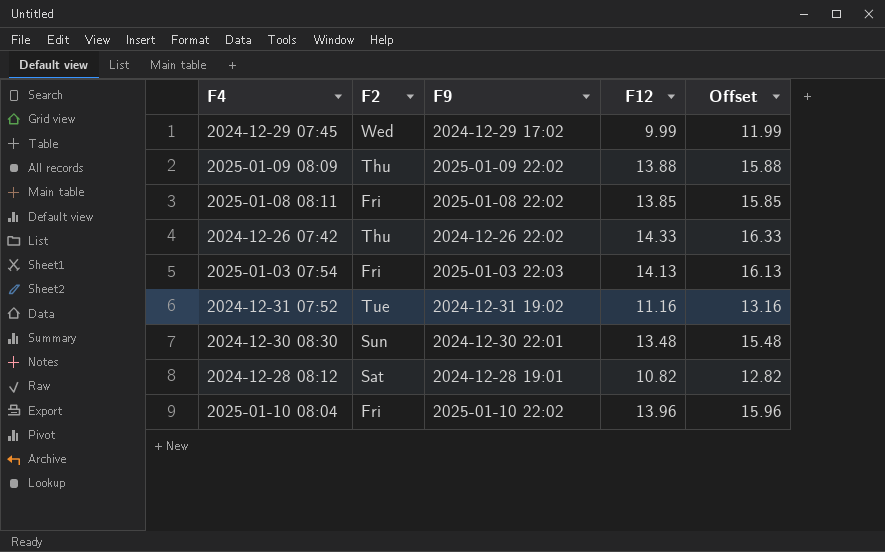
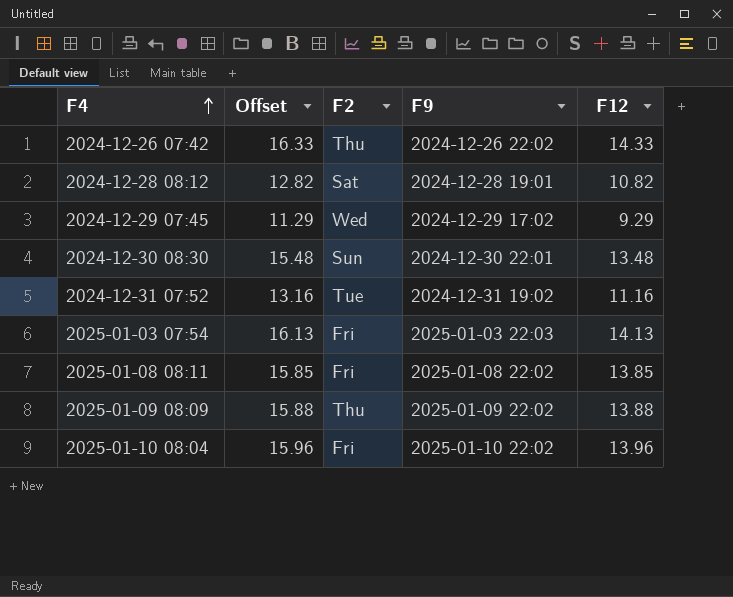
row order: none -> F4 ascending
column Offset | position: 5 -> 2
2024-12-29 07:45 | Offset: 11.99 -> 11.29
2024-12-29 07:45 | F12: 9.99 -> 9.29

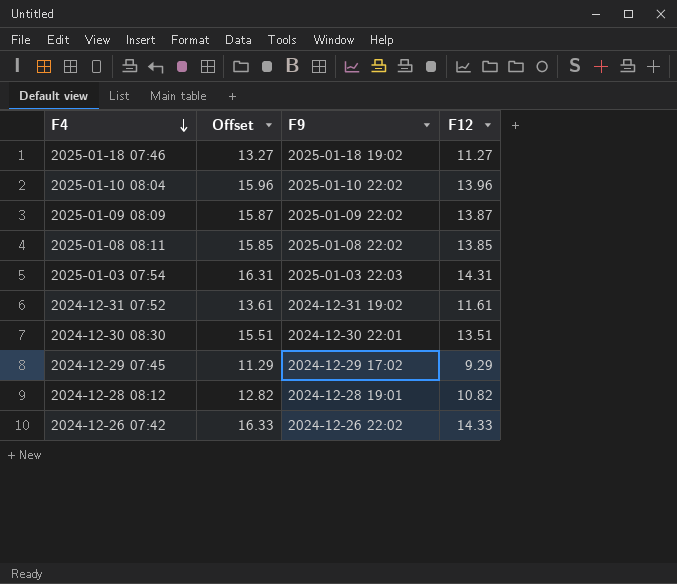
row order: F4 ascending -> F4 descending
column F2 | position: 3 -> none
row 2025-01-18 07:46: none -> 13.27 | 2025-01-18 19:02 | 11.27
2025-01-09 08:09 | Offset: 15.88 -> 15.87
2025-01-09 08:09 | F12: 13.88 -> 13.87
2025-01-03 07:54 | Offset: 16.13 -> 16.31
2025-01-03 07:54 | F12: 14.13 -> 14.31
2024-12-31 07:52 | Offset: 13.16 -> 13.61
2024-12-31 07:52 | F12: 11.16 -> 11.61
2024-12-30 08:30 | Offset: 15.48 -> 15.51
2024-12-30 08:30 | F12: 13.48 -> 13.51

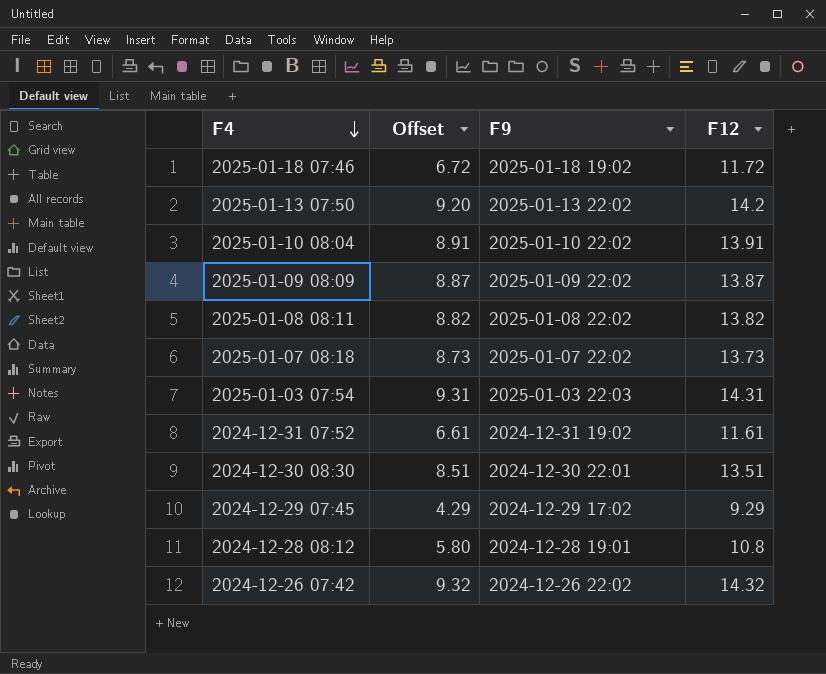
column Offset | formula: [F12] + 2 -> [F12] - 5
2025-01-18 07:46 | F12: 11.27 -> 11.72
row 2025-01-13 07:50: none -> 9.20 | 2025-01-13 22:02 | 14.2
2025-01-10 08:04 | F12: 13.96 -> 13.91
2025-01-08 08:11 | F12: 13.85 -> 13.82
row 2025-01-07 08:18: none -> 8.73 | 2025-01-07 22:02 | 13.73
2024-12-28 08:12 | F12: 10.82 -> 10.8
2024-12-26 07:42 | F12: 14.33 -> 14.32

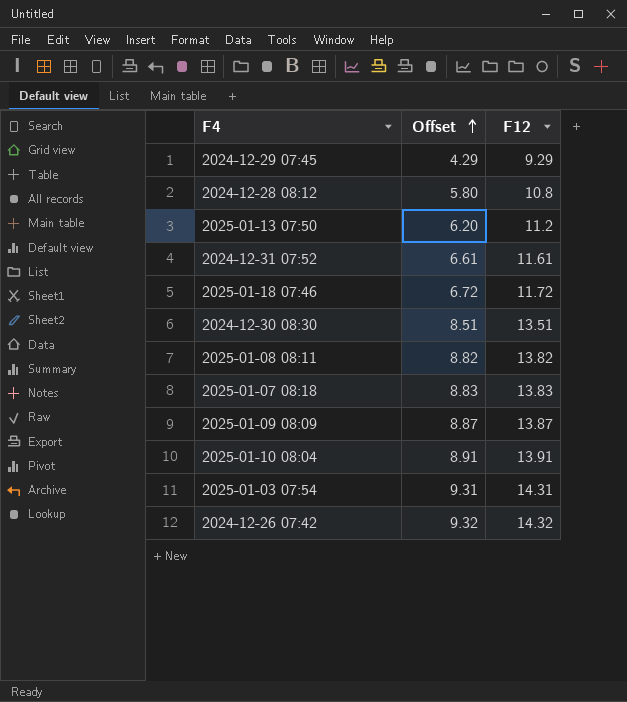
row order: F4 descending -> Offset ascending
column F9 | position: 3 -> none
2025-01-13 07:50 | Offset: 9.20 -> 6.20
2025-01-13 07:50 | F12: 14.2 -> 11.2
2025-01-07 08:18 | Offset: 8.73 -> 8.83
2025-01-07 08:18 | F12: 13.73 -> 13.83

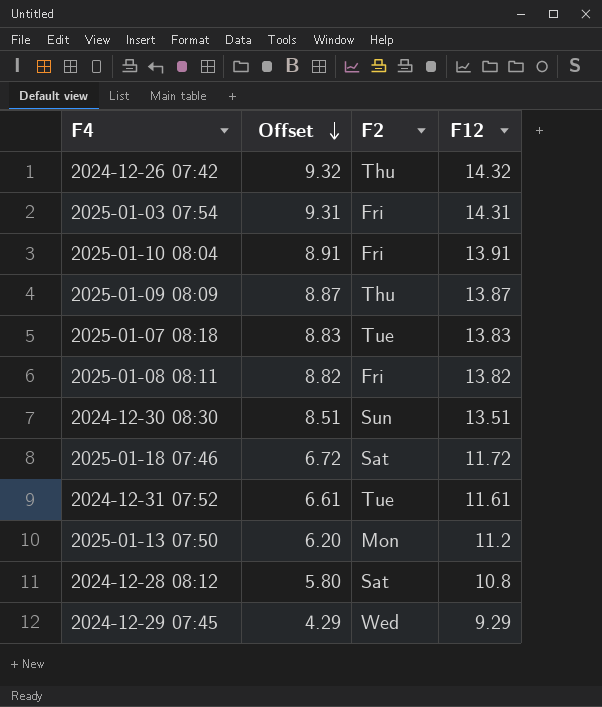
row order: Offset ascending -> Offset descending
column F2 | position: none -> 3

